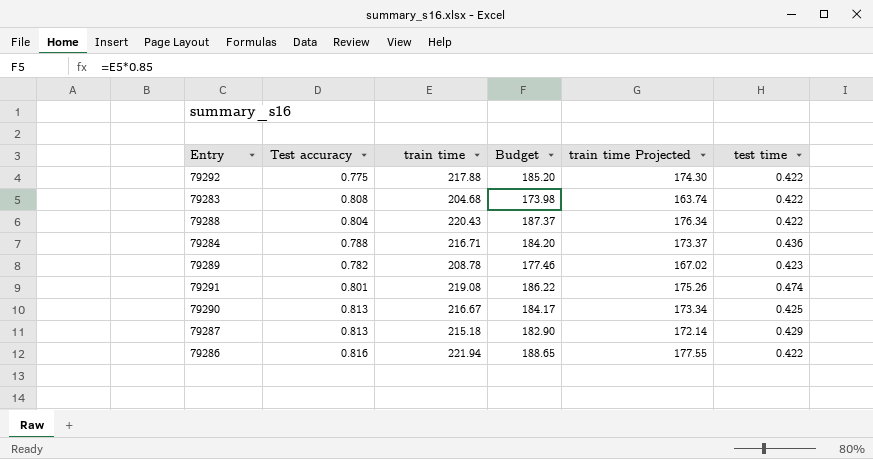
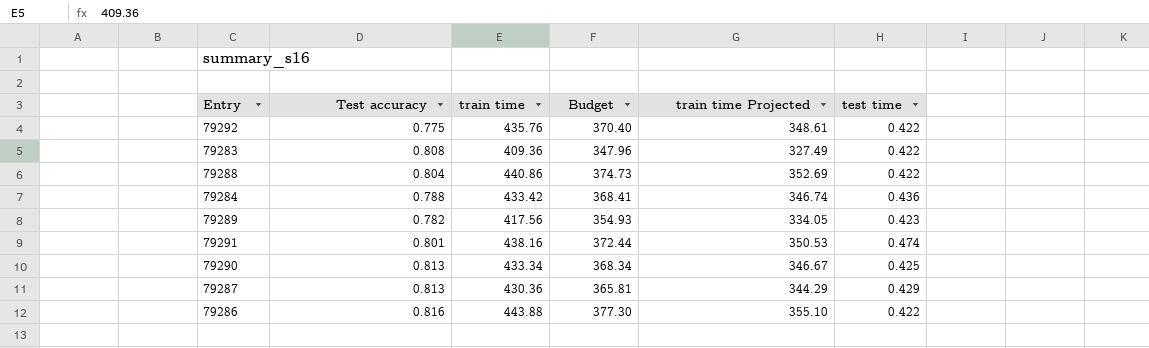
79292 | train time: 217.88 -> 435.76
79292 | Budget: 185.20 -> 370.40
79292 | train time Projected: 174.30 -> 348.61
79283 | train time: 204.68 -> 409.36
79283 | Budget: 173.98 -> 347.96
79283 | train time Projected: 163.74 -> 327.49
79288 | train time: 220.43 -> 440.86
79288 | Budget: 187.37 -> 374.73
79288 | train time Projected: 176.34 -> 352.69
79284 | train time: 216.71 -> 433.42
79284 | Budget: 184.20 -> 368.41
79284 | train time Projected: 173.37 -> 346.74
79289 | train time: 208.78 -> 417.56
79289 | Budget: 177.46 -> 354.93
79289 | train time Projected: 167.02 -> 334.05
79291 | train time: 219.08 -> 438.16
79291 | Budget: 186.22 -> 372.44
79291 | train time Projected: 175.26 -> 350.53
79290 | train time: 216.67 -> 433.34
79290 | Budget: 184.17 -> 368.34
79290 | train time Projected: 173.34 -> 346.67
79287 | train time: 215.18 -> 430.36
79287 | Budget: 182.90 -> 365.81
79287 | train time Projected: 172.14 -> 344.29
79286 | train time: 221.94 -> 443.88
79286 | Budget: 188.65 -> 377.30
79286 | train time Projected: 177.55 -> 355.10

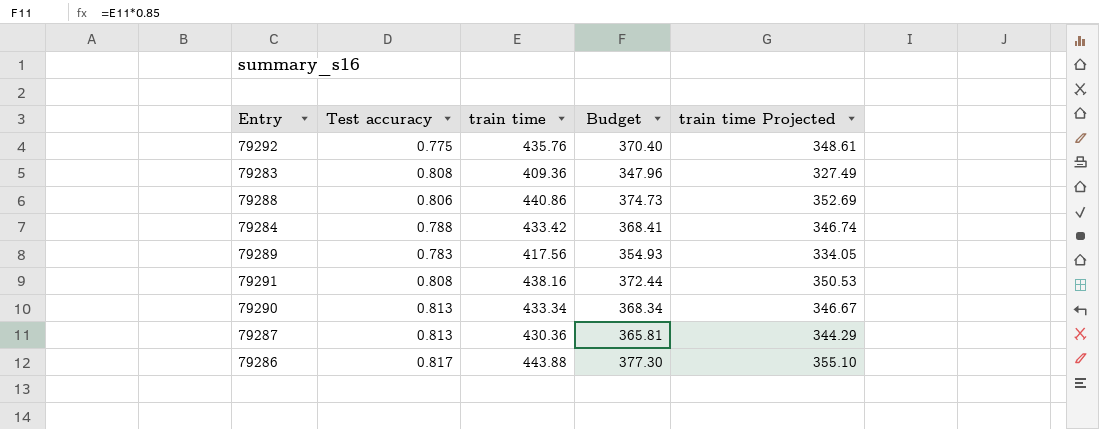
column test time | position: 6 -> none
79288 | Test accuracy: 0.804 -> 0.806
79289 | Test accuracy: 0.782 -> 0.783
79291 | Test accuracy: 0.801 -> 0.808
79286 | Test accuracy: 0.816 -> 0.817

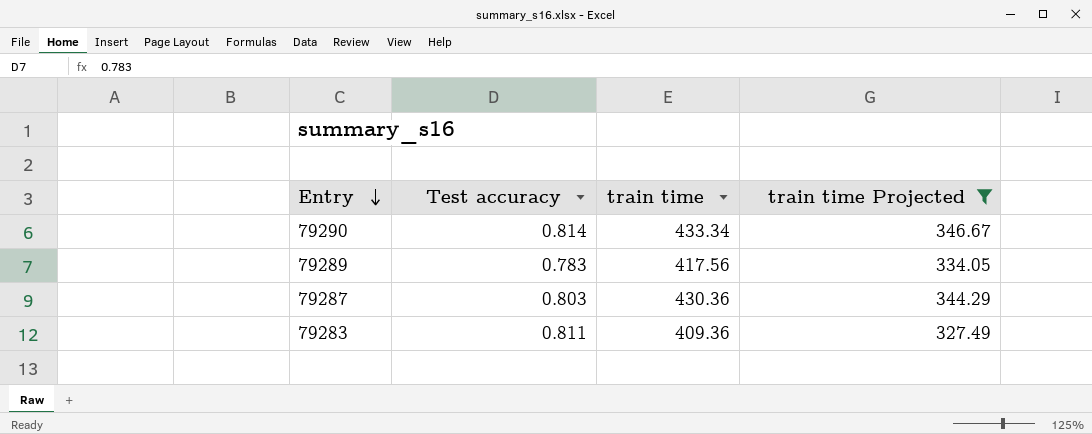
filter: none -> train time Projected <= 346.67
row order: none -> Entry descending
column Budget | formula: [train time] * 0.85 -> none
79290 | Test accuracy: 0.813 -> 0.814
79287 | Test accuracy: 0.813 -> 0.803
79283 | Test accuracy: 0.808 -> 0.811

